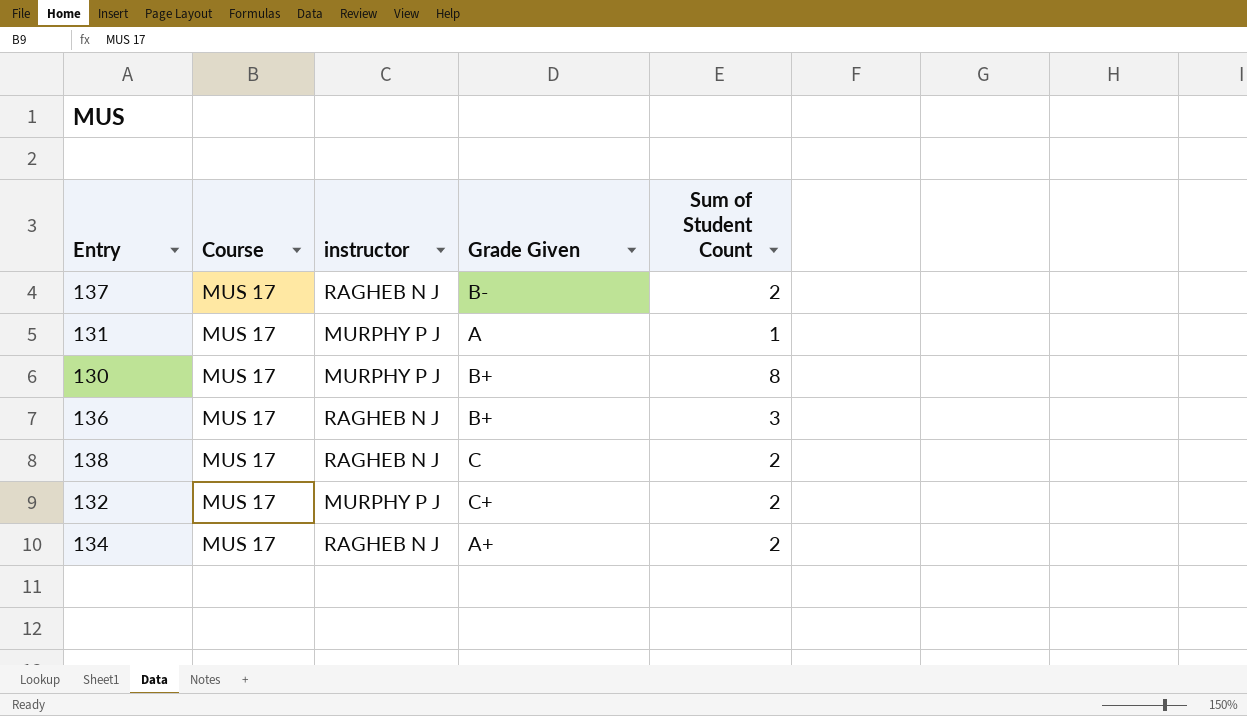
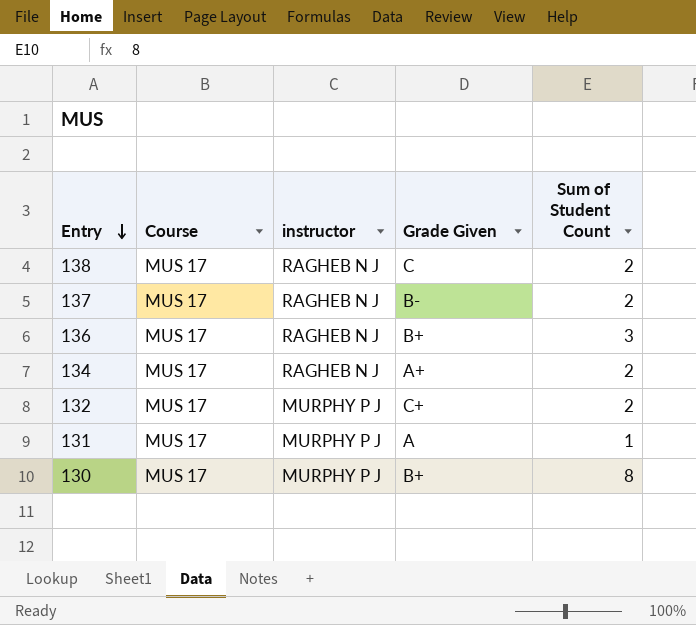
row order: none -> Entry descending

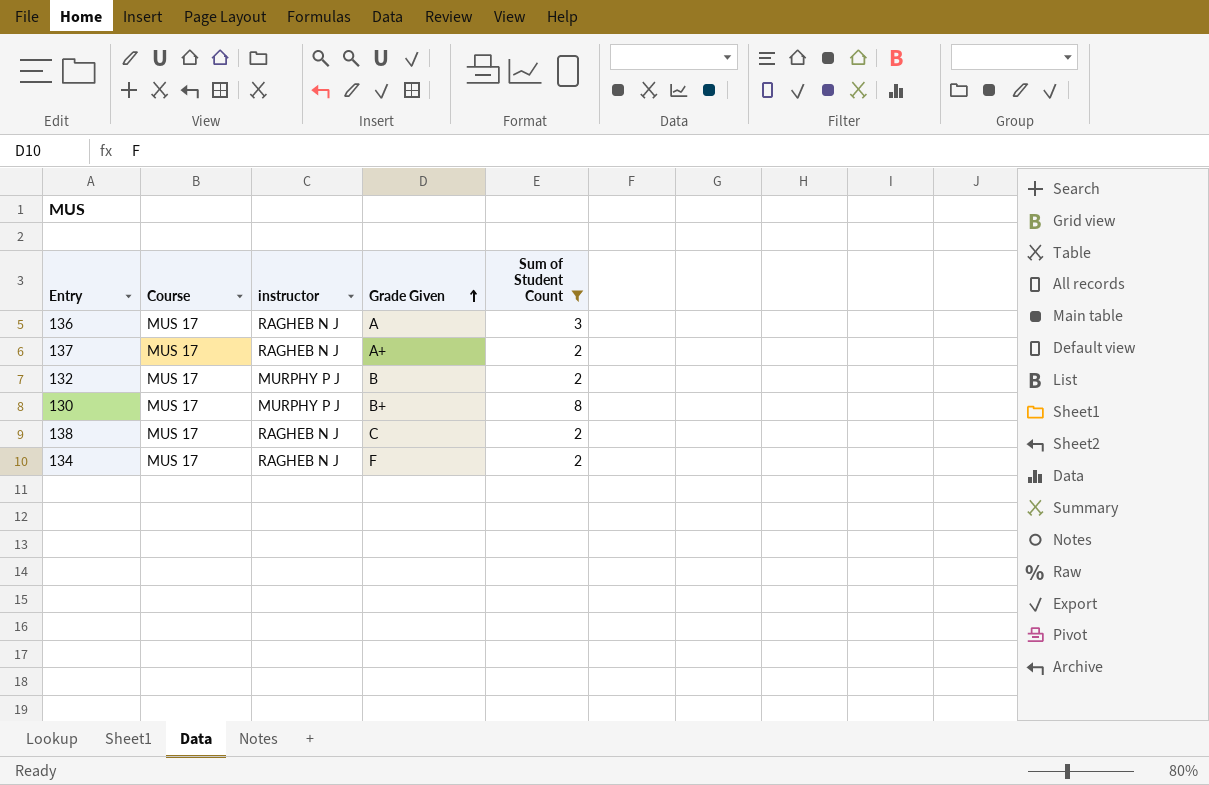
filter: none -> Sum of Student Count != 1
row order: Entry descending -> Grade Given ascending
136 | Grade Given: B+ -> A
137 | Grade Given: B- -> A+
132 | Grade Given: C+ -> B
134 | Grade Given: A+ -> F

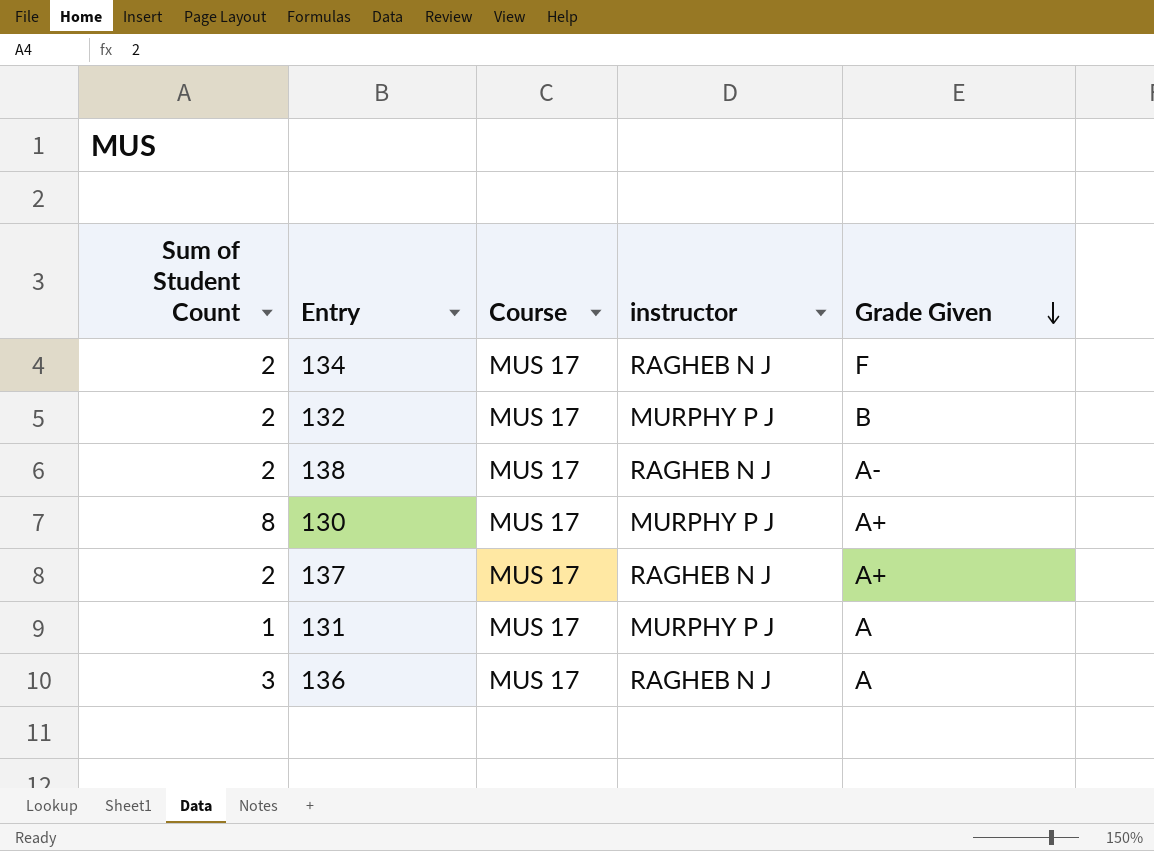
filter: Sum of Student Count != 1 -> none
row order: Grade Given ascending -> Grade Given descending
column Sum of Student Count | position: 5 -> 1
138 | Grade Given: C -> A-
130 | Grade Given: B+ -> A+

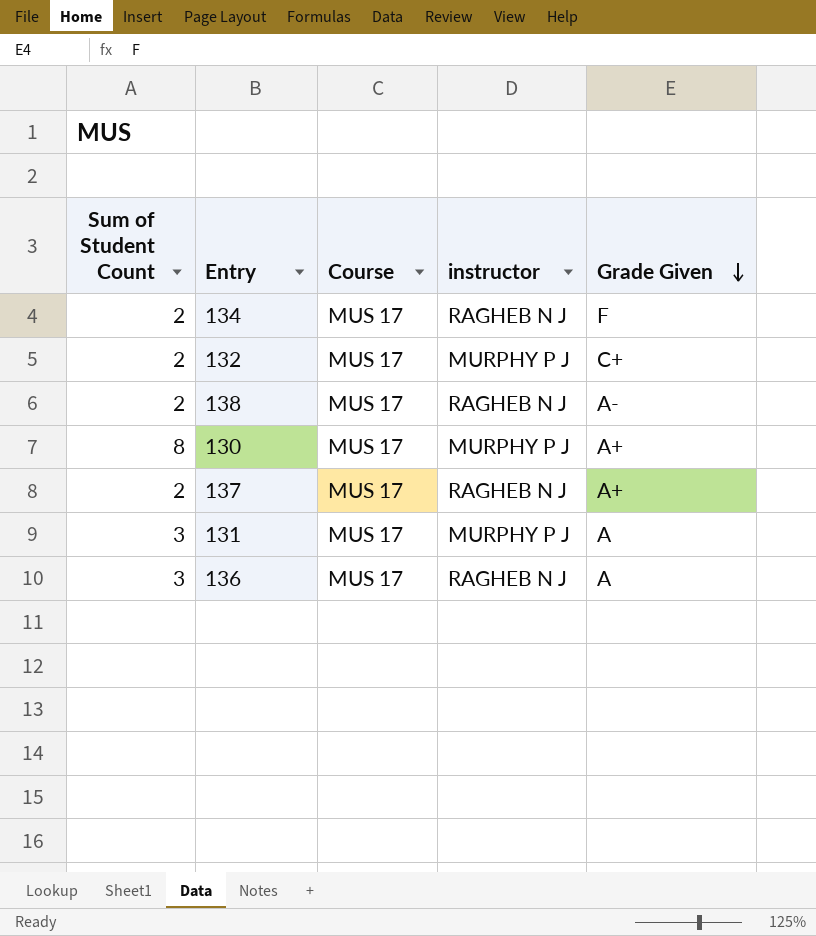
132 | Grade Given: B -> C+
131 | Sum of Student Count: 1 -> 3

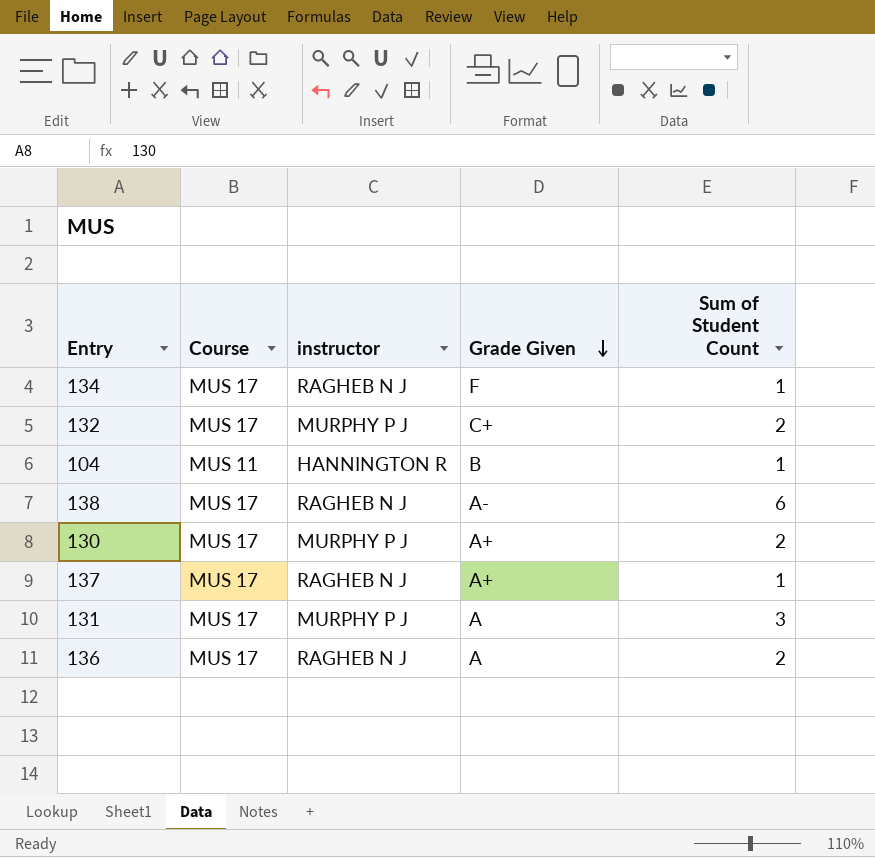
column Sum of Student Count | position: 1 -> 5
134 | Sum of Student Count: 2 -> 1
row 104: none -> MUS 11 | HANNINGTON R | B | 1
138 | Sum of Student Count: 2 -> 6
130 | Sum of Student Count: 8 -> 2
137 | Sum of Student Count: 2 -> 1
136 | Sum of Student Count: 3 -> 2

